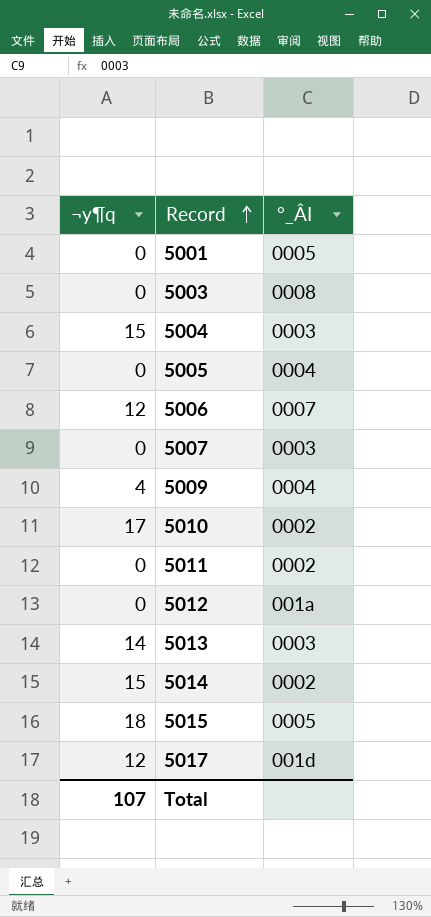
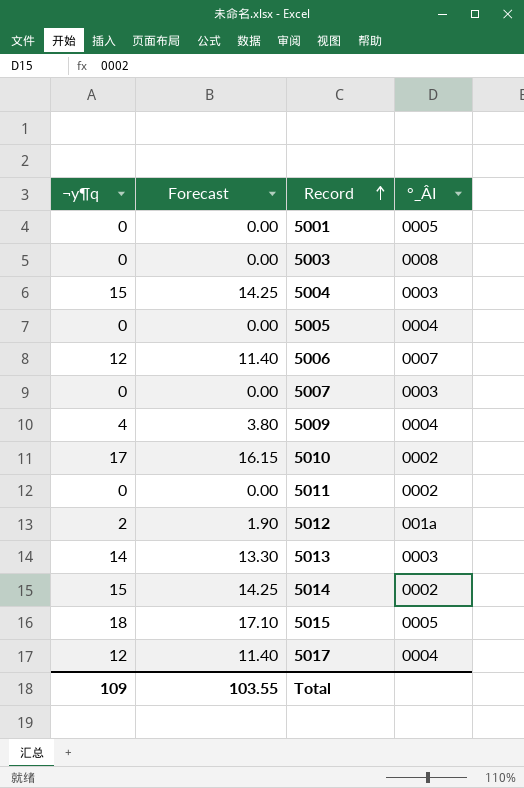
column Forecast | formula: none -> [¬y¶q] * 0.95
5012 | ¬y¶q: 0 -> 2
5017 | °_ÂI: 001d -> 0004
Total | ¬y¶q: 107 -> 109

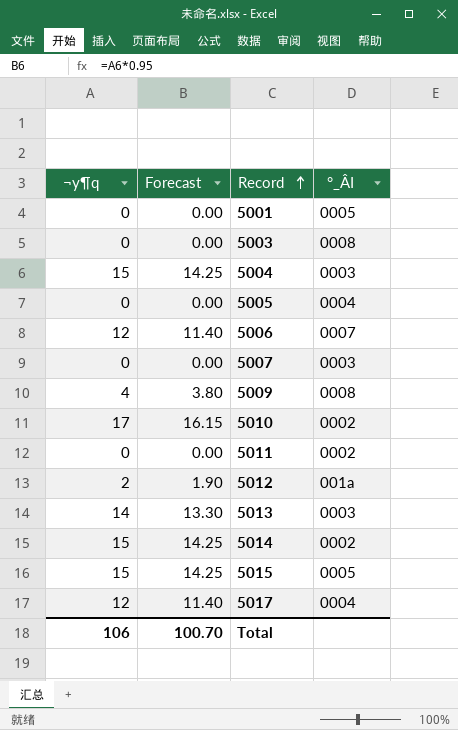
5009 | °_ÂI: 0004 -> 0008
5015 | ¬y¶q: 18 -> 15
5015 | Forecast: 17.10 -> 14.25
Total | ¬y¶q: 109 -> 106
Total | Forecast: 103.55 -> 100.70

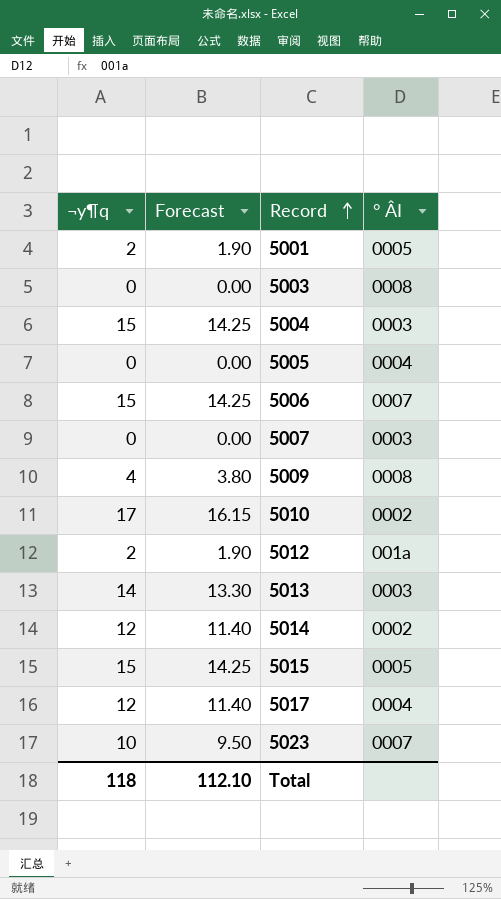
column name: °_ÂI -> ° ÂI
row 5011: 0 | 0.00 | 0002 -> none
5001 | ¬y¶q: 0 -> 2
5001 | Forecast: 0.00 -> 1.90
5006 | ¬y¶q: 12 -> 15
5006 | Forecast: 11.40 -> 14.25
5014 | ¬y¶q: 15 -> 12
5014 | Forecast: 14.25 -> 11.40
row 5023: none -> 10 | 9.50 | 0007
Total | ¬y¶q: 106 -> 118
Total | Forecast: 100.70 -> 112.10

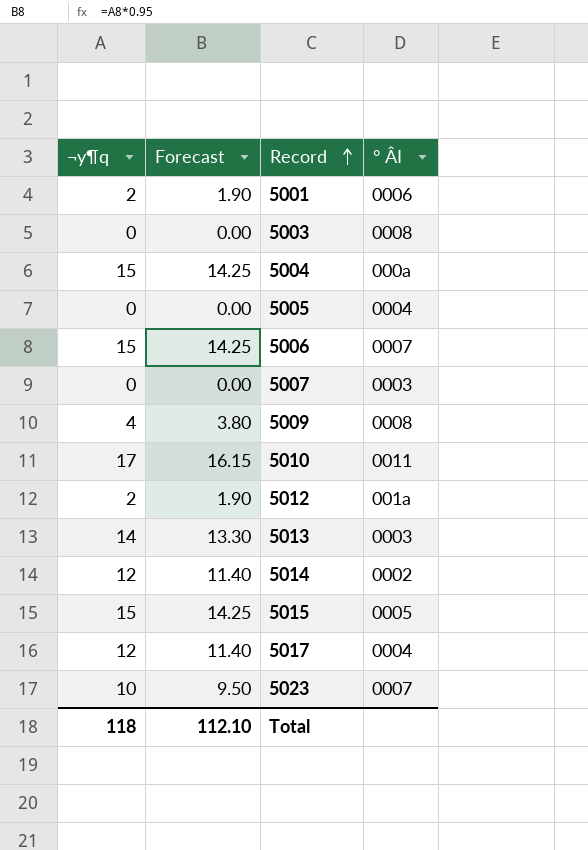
5001 | ° ÂI: 0005 -> 0006
5004 | ° ÂI: 0003 -> 000a
5010 | ° ÂI: 0002 -> 0011

